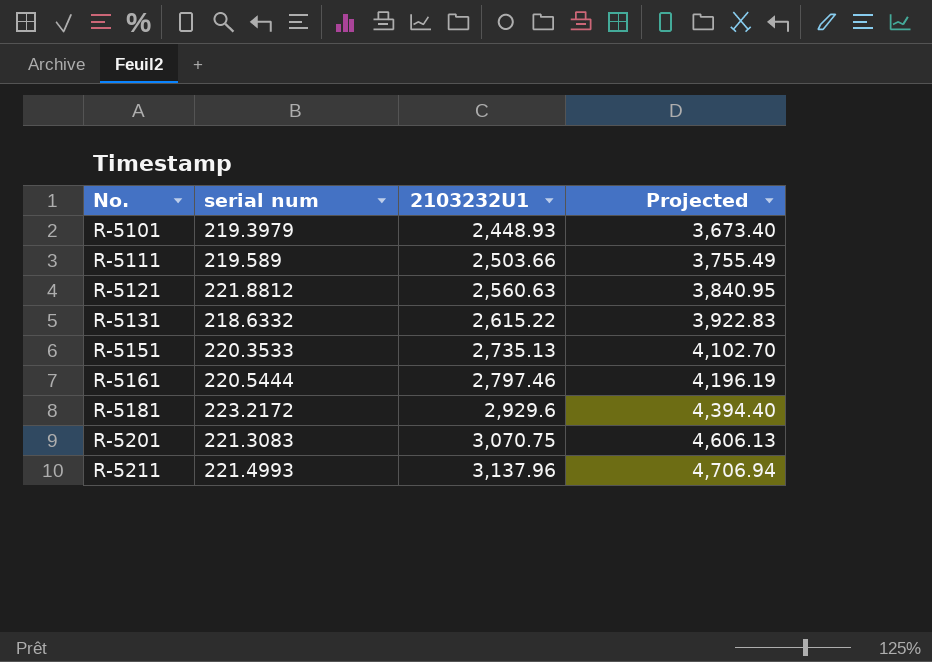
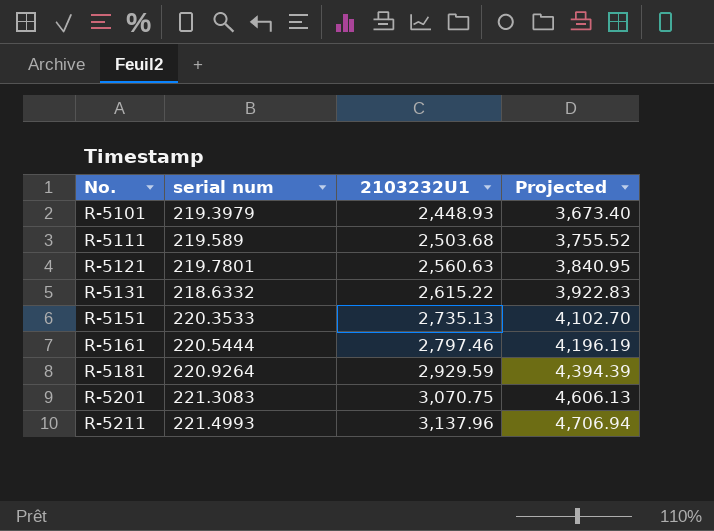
R-5111 | 2103232U1: 2,503.66 -> 2,503.68
R-5111 | Projected: 3,755.49 -> 3,755.52
R-5121 | serial num: 221.8812 -> 219.7801
R-5181 | serial num: 223.2172 -> 220.9264
R-5181 | 2103232U1: 2,929.6 -> 2,929.59
R-5181 | Projected: 4,394.40 -> 4,394.39

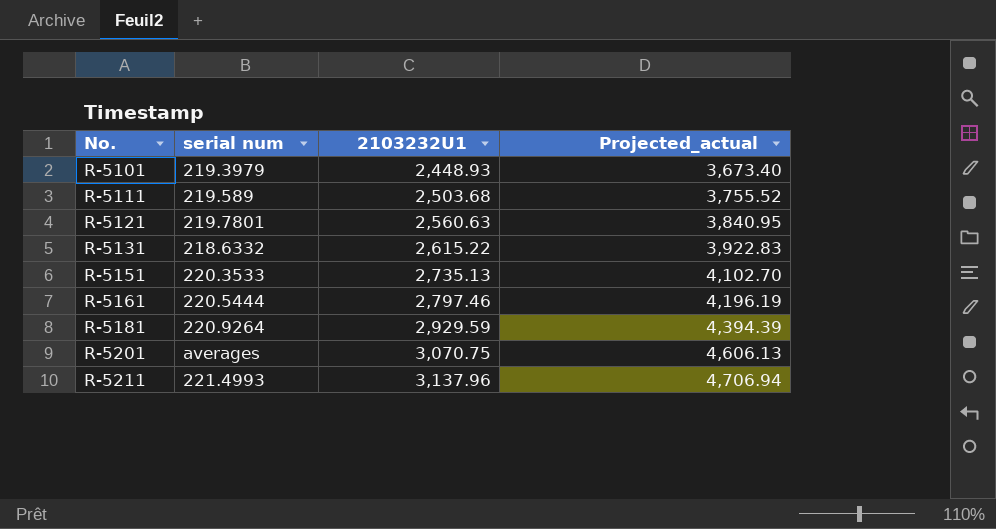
column name: Projected -> Projected_actual
R-5201 | serial num: 221.3083 -> averages

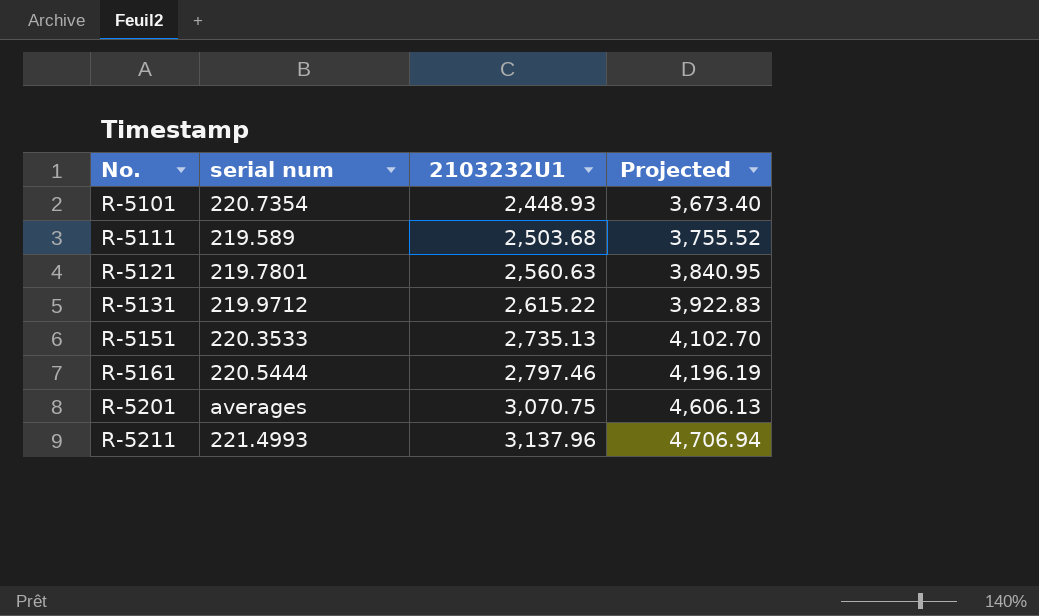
column name: Projected_actual -> Projected
row R-5181: 220.9264 | 2,929.59 | 4,394.39 -> none
R-5101 | serial num: 219.3979 -> 220.7354
R-5131 | serial num: 218.6332 -> 219.9712

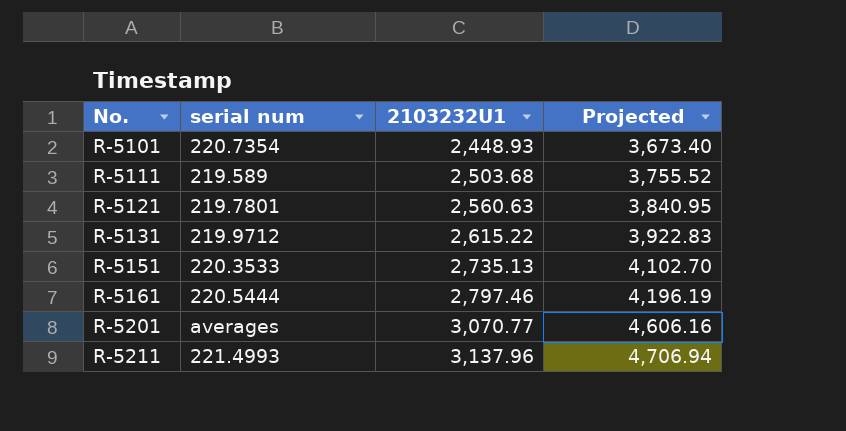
R-5201 | 2103232U1: 3,070.75 -> 3,070.77
R-5201 | Projected: 4,606.13 -> 4,606.16

